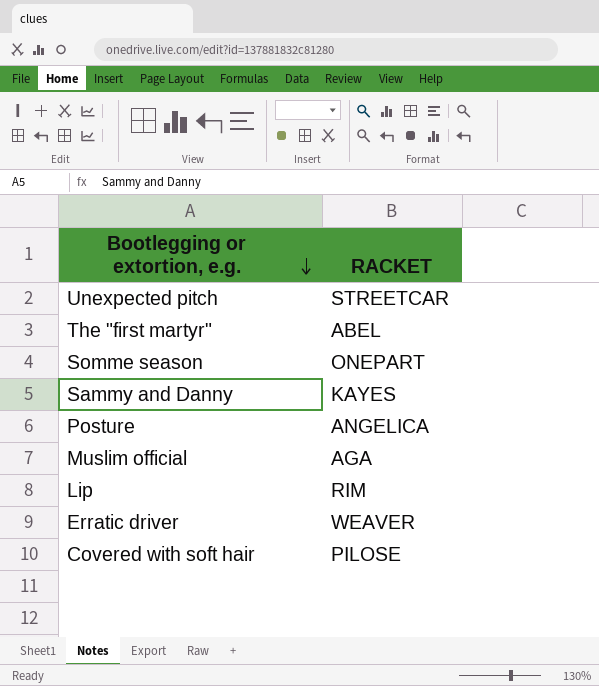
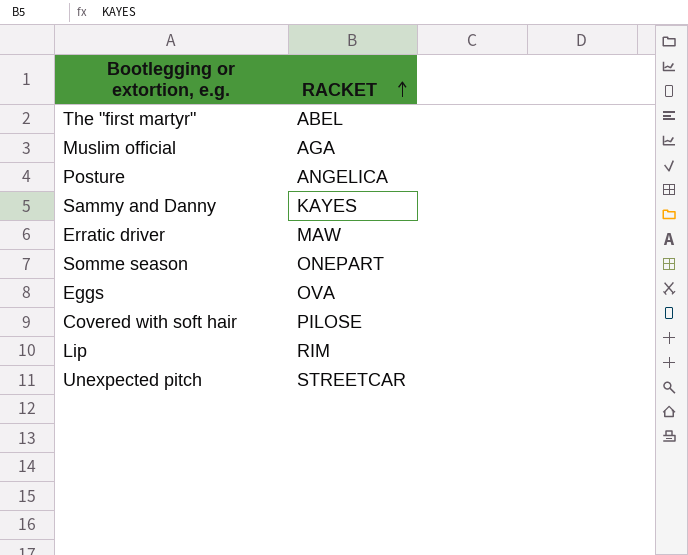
row order: Bootlegging or extortion, e.g. descending -> RACKET ascending
Erratic driver | RACKET: WEAVER -> MAW
row Eggs: none -> OVA

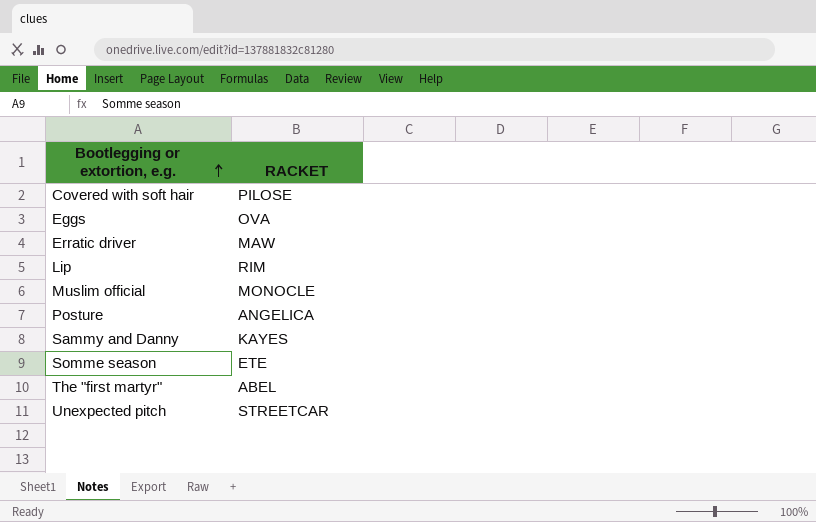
row order: RACKET ascending -> Bootlegging or extortion, e.g. ascending
Muslim official | RACKET: AGA -> MONOCLE
Somme season | RACKET: ONEPART -> ETE

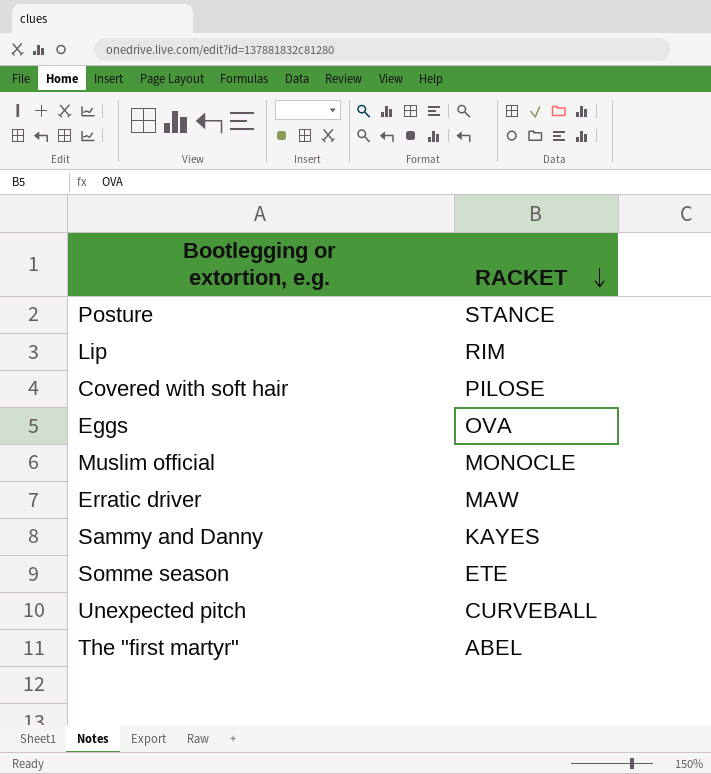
row order: Bootlegging or extortion, e.g. ascending -> RACKET descending
Posture | RACKET: ANGELICA -> STANCE
Unexpected pitch | RACKET: STREETCAR -> CURVEBALL

